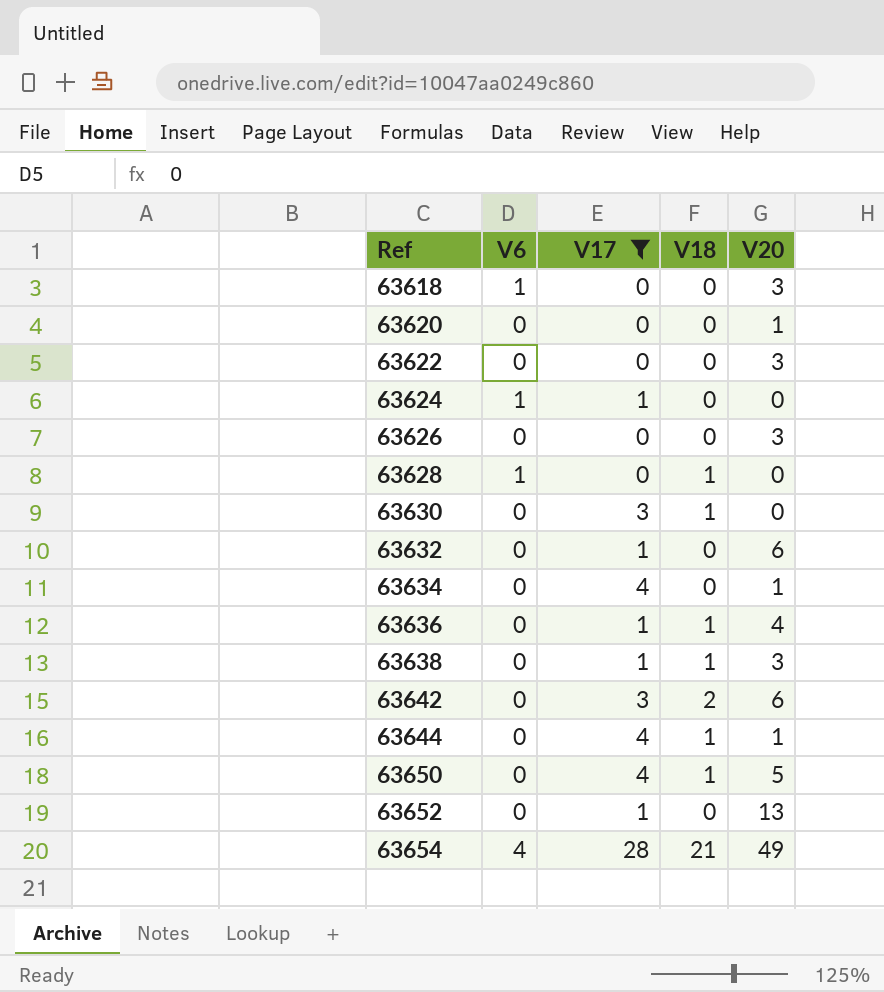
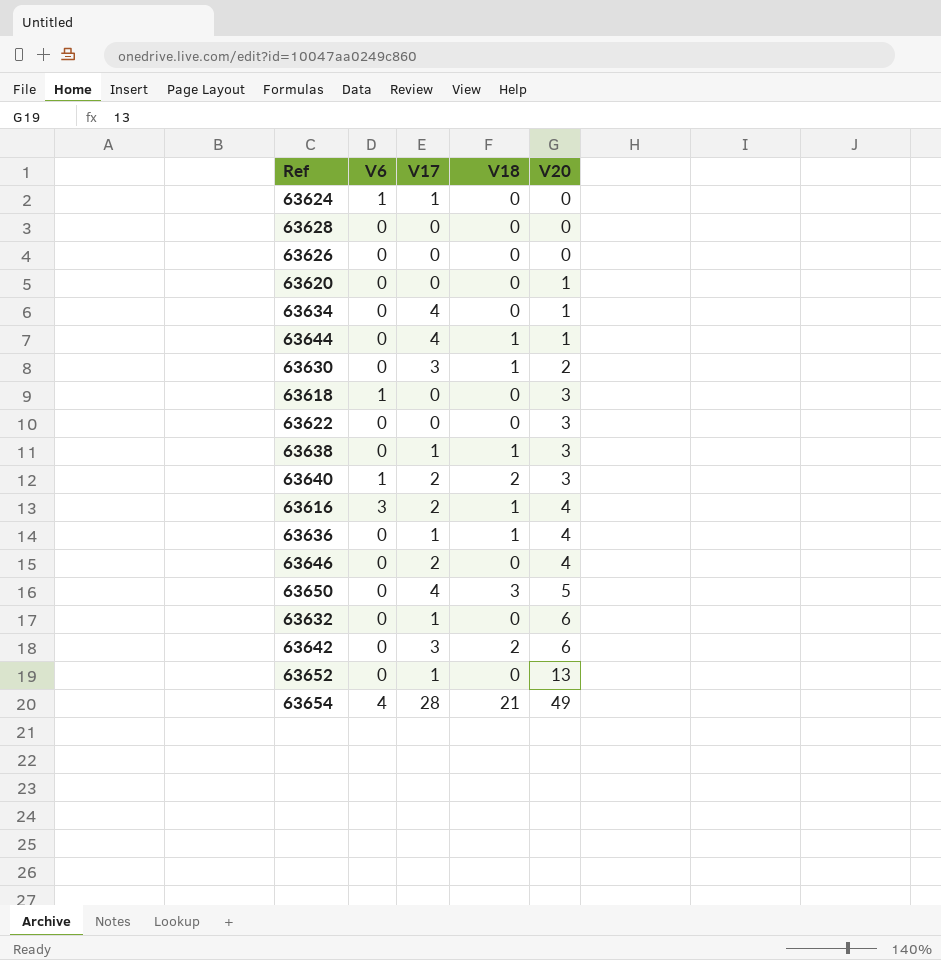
filter: V17 != 2 -> none
row order: Ref ascending -> V20 ascending
63628 | V6: 1 -> 0
63628 | V18: 1 -> 0
63626 | V20: 3 -> 0
63630 | V20: 0 -> 2
63650 | V18: 1 -> 3

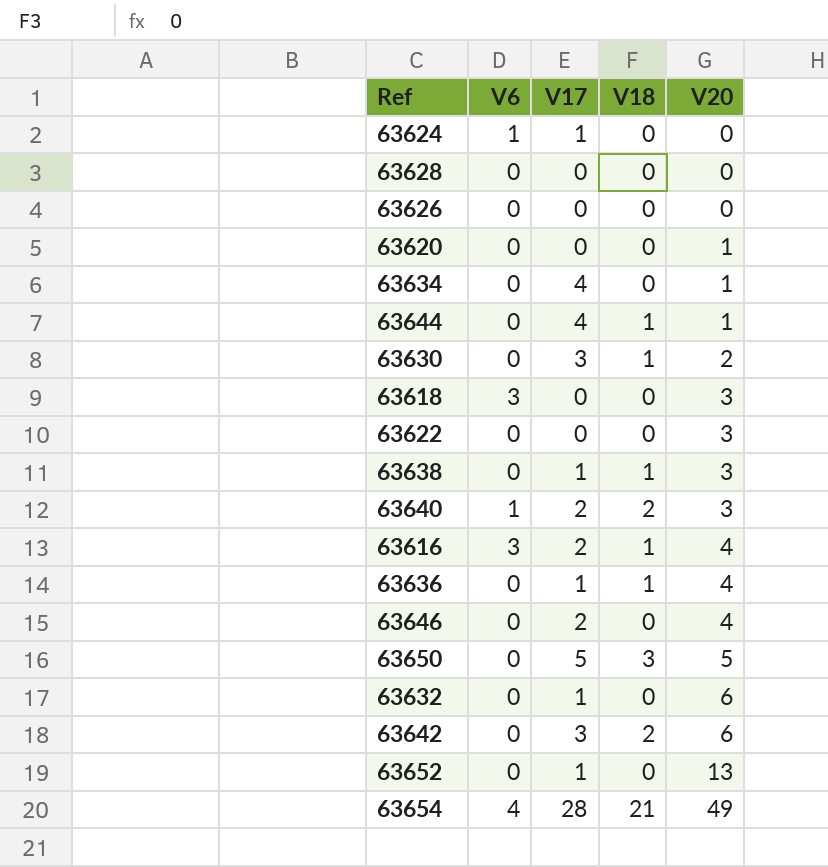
63618 | V6: 1 -> 3
63650 | V17: 4 -> 5

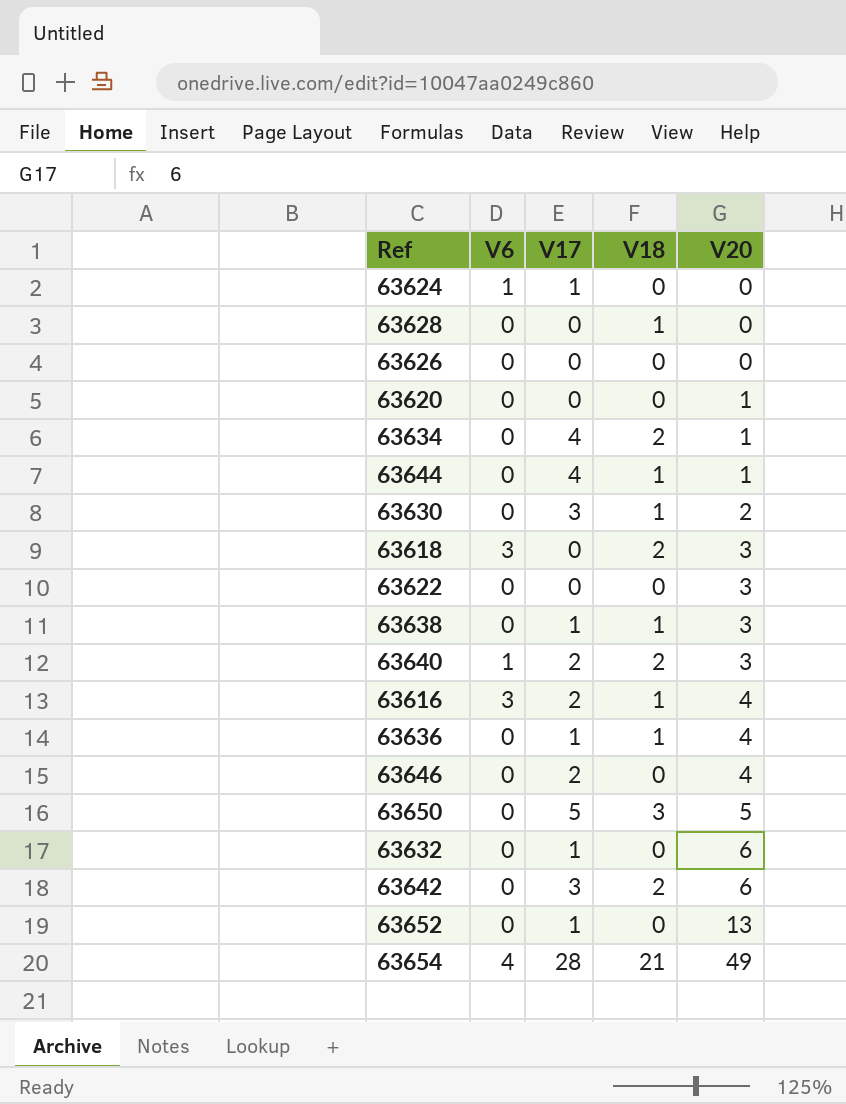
63628 | V18: 0 -> 1
63634 | V18: 0 -> 2
63618 | V18: 0 -> 2

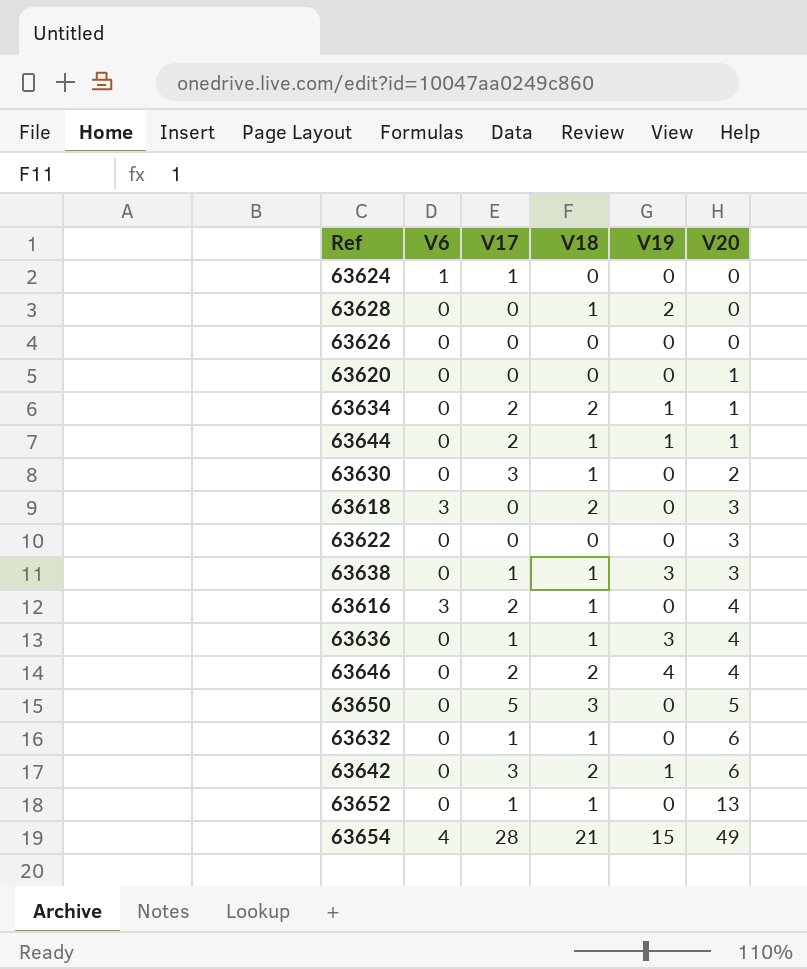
column V19 | position: none -> 5
row 63640: 1 | 2 | 2 | 3 -> none
63634 | V17: 4 -> 2
63644 | V17: 4 -> 2
63646 | V18: 0 -> 2
63632 | V18: 0 -> 1
63652 | V18: 0 -> 1

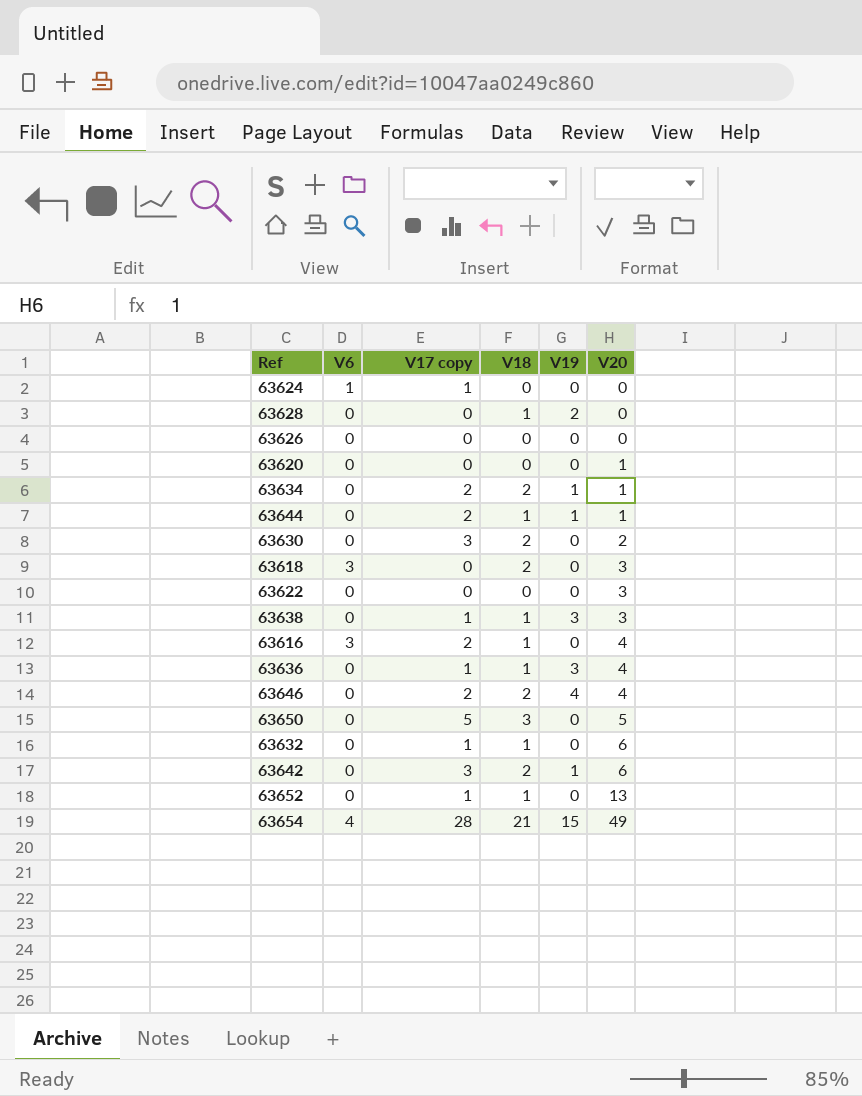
column name: V17 -> V17 copy
63630 | V18: 1 -> 2

